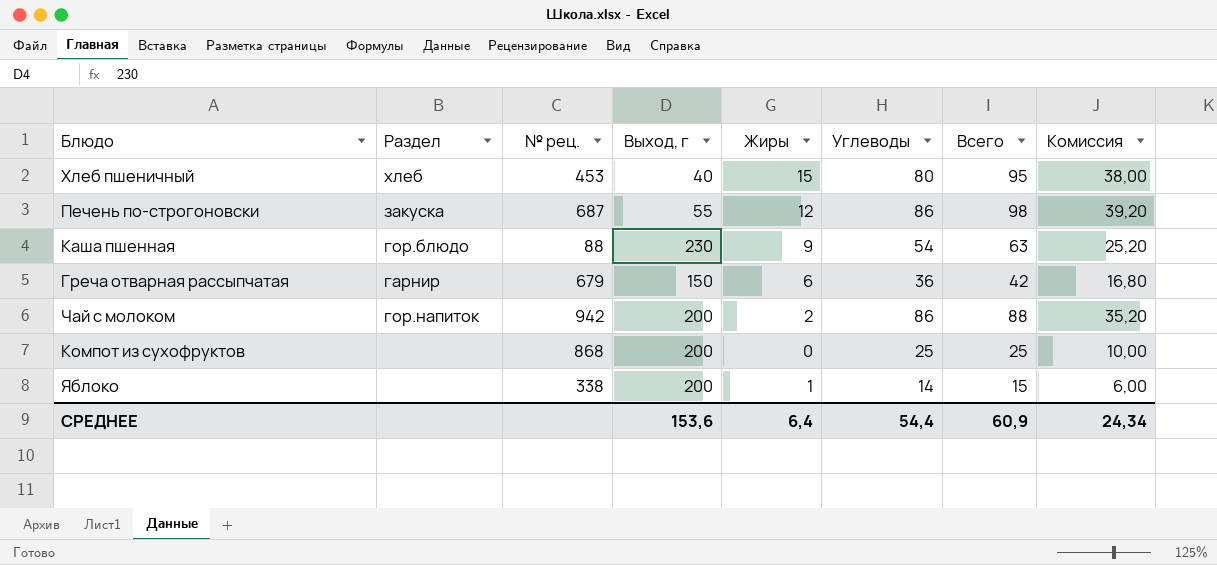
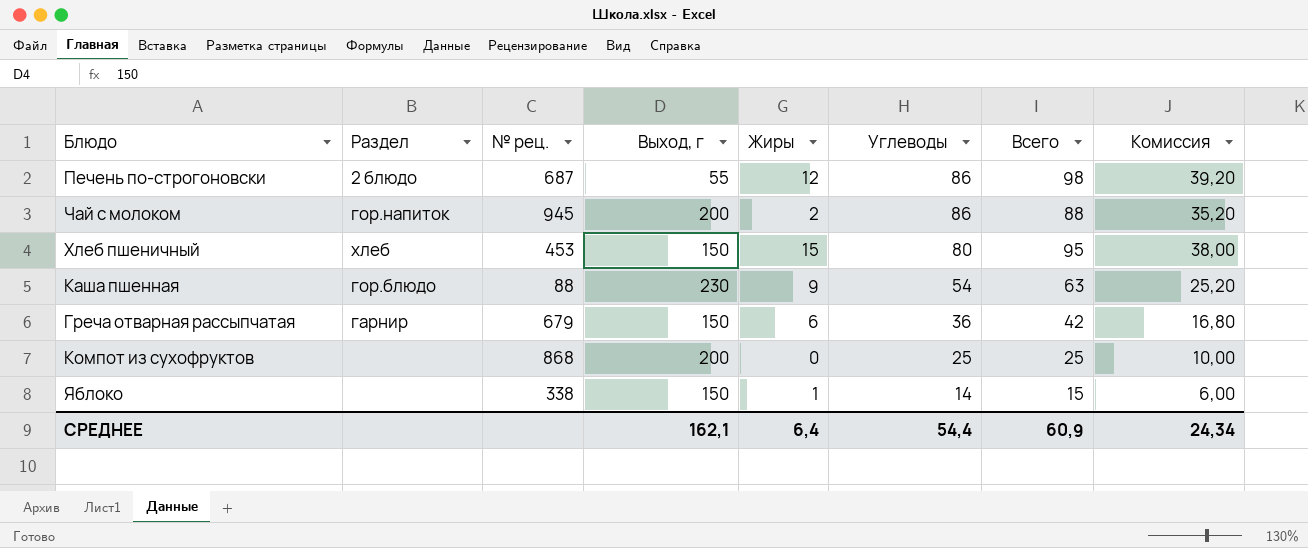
row order: none -> Углеводы descending
Печень по-строгоновски | Раздел: закуска -> 2 блюдо
Чай с молоком | № рец.: 942 -> 945
Хлеб пшеничный | Выход, г: 40 -> 150
Яблоко | Выход, г: 200 -> 150
СРЕДНЕЕ | Выход, г: 153,6 -> 162,1

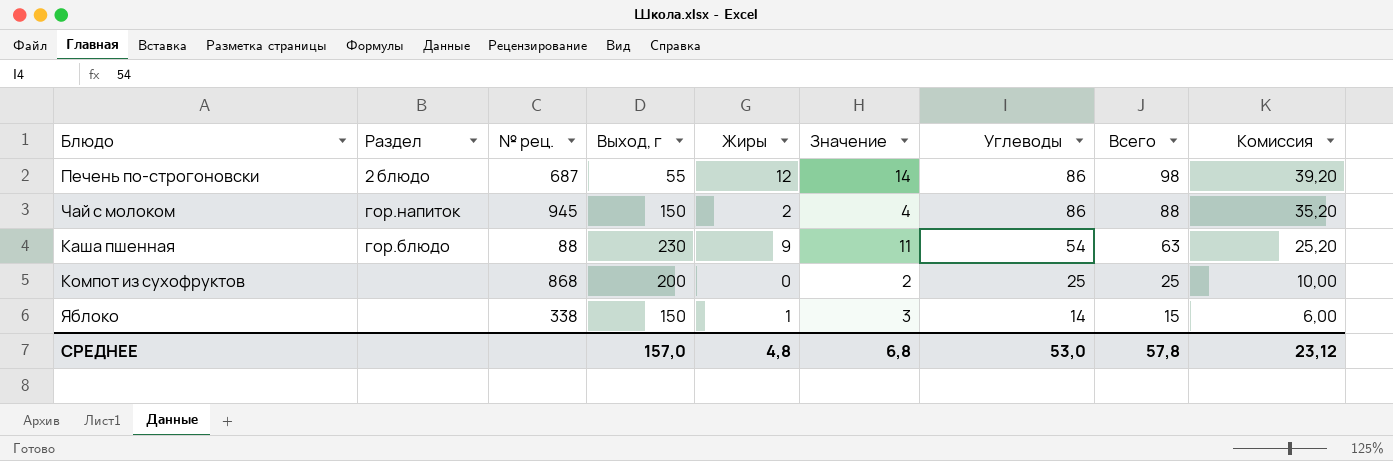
column Значение | formula: none -> [Жиры] + 2
row Хлеб пшеничный: хлеб | 453 | 150 | 15 | 80 | 95 | 38,00 -> none
row Греча отварная рассыпчатая: гарнир | 679 | 150 | 6 | 36 | 42 | 16,80 -> none
Чай с молоком | Выход, г: 200 -> 150
СРЕДНЕЕ | Выход, г: 162,1 -> 157,0
СРЕДНЕЕ | Жиры: 6,4 -> 4,8
СРЕДНЕЕ | Углеводы: 54,4 -> 53,0
СРЕДНЕЕ | Всего: 60,9 -> 57,8
СРЕДНЕЕ | Комиссия: 24,34 -> 23,12

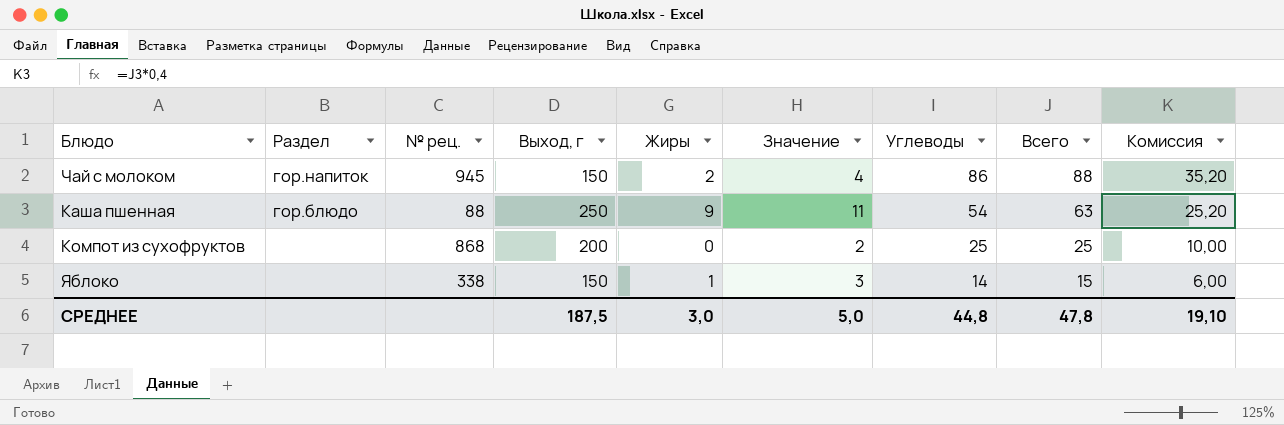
row Печень по-строгоновски: 2 блюдо | 687 | 55 | 12 | 14 | 86 | 98 | 39,20 -> none
Каша пшенная | Выход, г: 230 -> 250
СРЕДНЕЕ | Выход, г: 157,0 -> 187,5
СРЕДНЕЕ | Жиры: 4,8 -> 3,0
СРЕДНЕЕ | Значение: 6,8 -> 5,0
СРЕДНЕЕ | Углеводы: 53,0 -> 44,8
СРЕДНЕЕ | Всего: 57,8 -> 47,8
СРЕДНЕЕ | Комиссия: 23,12 -> 19,10

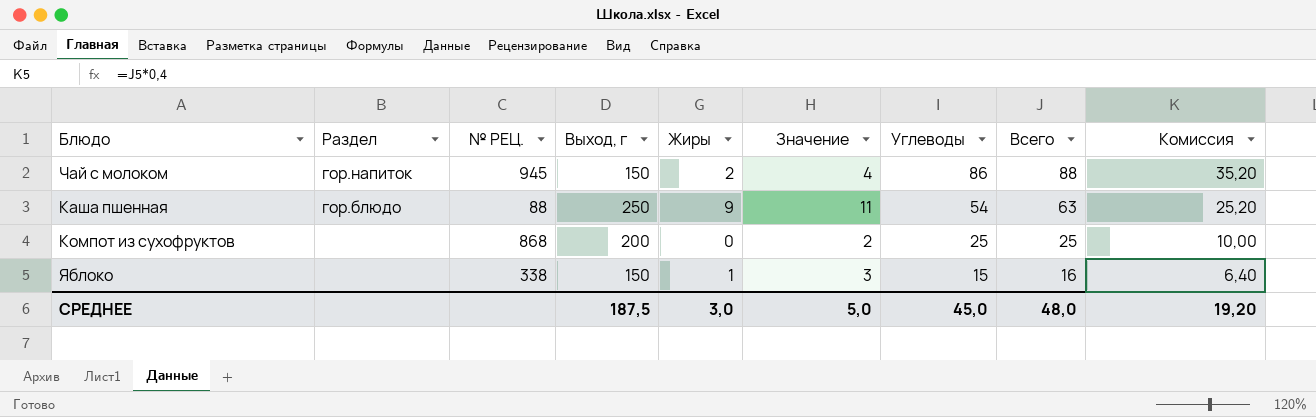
column name: № рец. -> № РЕЦ.
Яблоко | Углеводы: 14 -> 15
Яблоко | Всего: 15 -> 16
Яблоко | Комиссия: 6,00 -> 6,40
СРЕДНЕЕ | Углеводы: 44,8 -> 45,0
СРЕДНЕЕ | Всего: 47,8 -> 48,0
СРЕДНЕЕ | Комиссия: 19,10 -> 19,20

